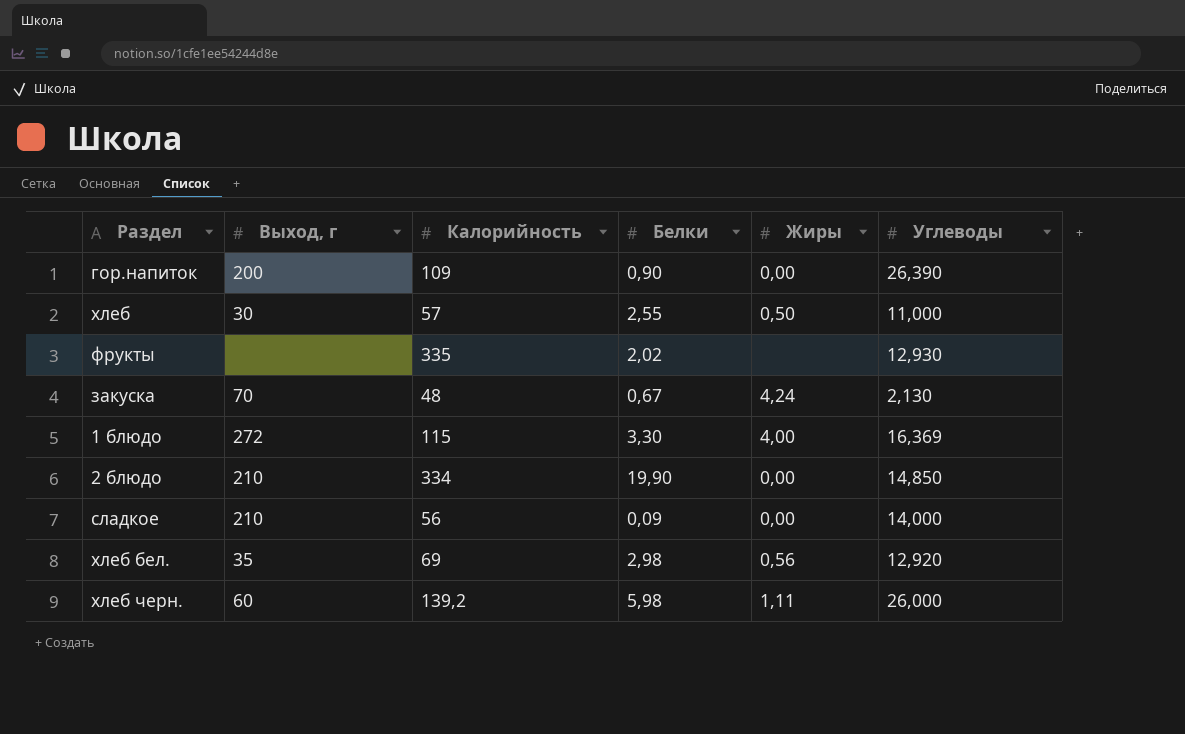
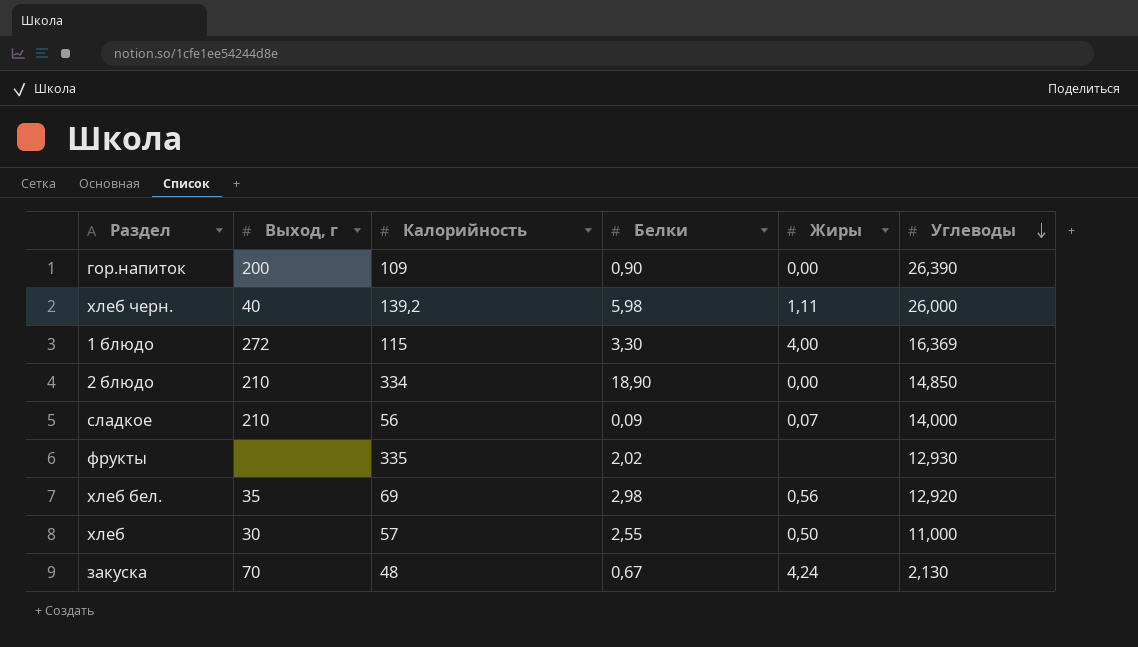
row order: none -> Углеводы descending
хлеб черн. | Выход, г: 60 -> 40
2 блюдо | Белки: 19,90 -> 18,90
сладкое | Жиры: 0,00 -> 0,07

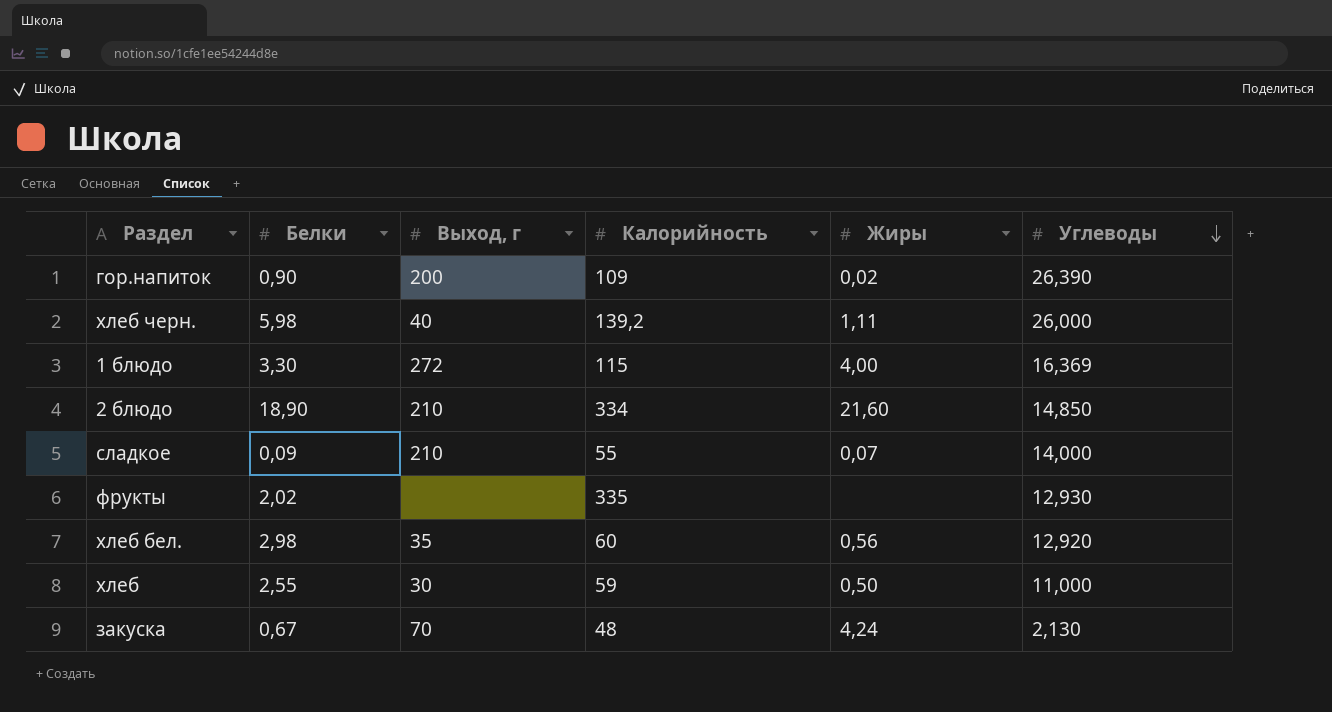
column Белки | position: 4 -> 2
гор.напиток | Жиры: 0,00 -> 0,02
2 блюдо | Жиры: 0,00 -> 21,60
сладкое | Калорийность: 56 -> 55
хлеб бел. | Калорийность: 69 -> 60
хлеб | Калорийность: 57 -> 59

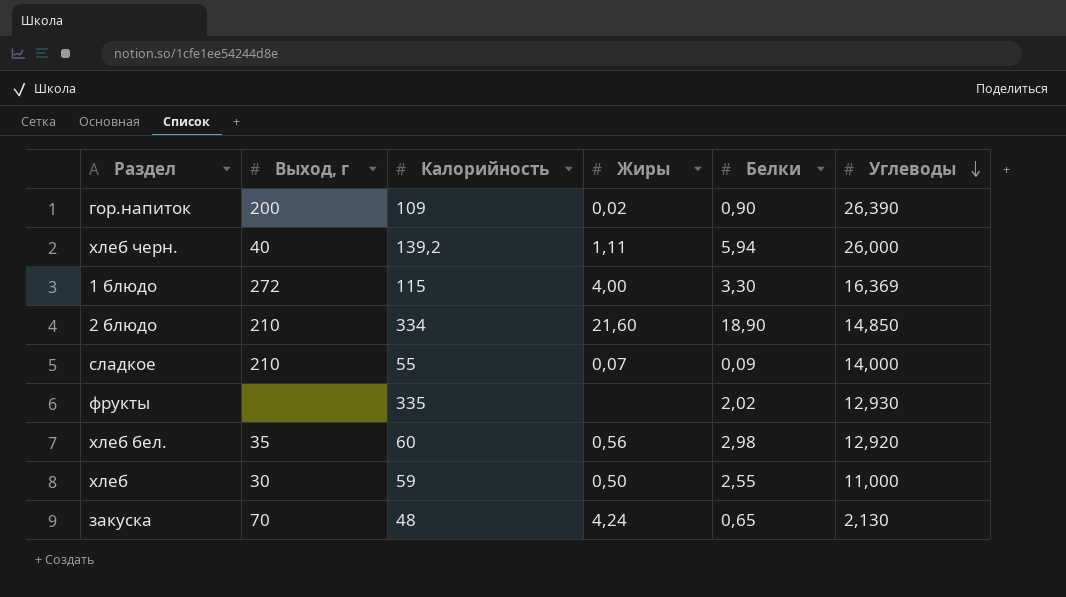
column Белки | position: 2 -> 5
хлеб черн. | Белки: 5,98 -> 5,94
закуска | Белки: 0,67 -> 0,65

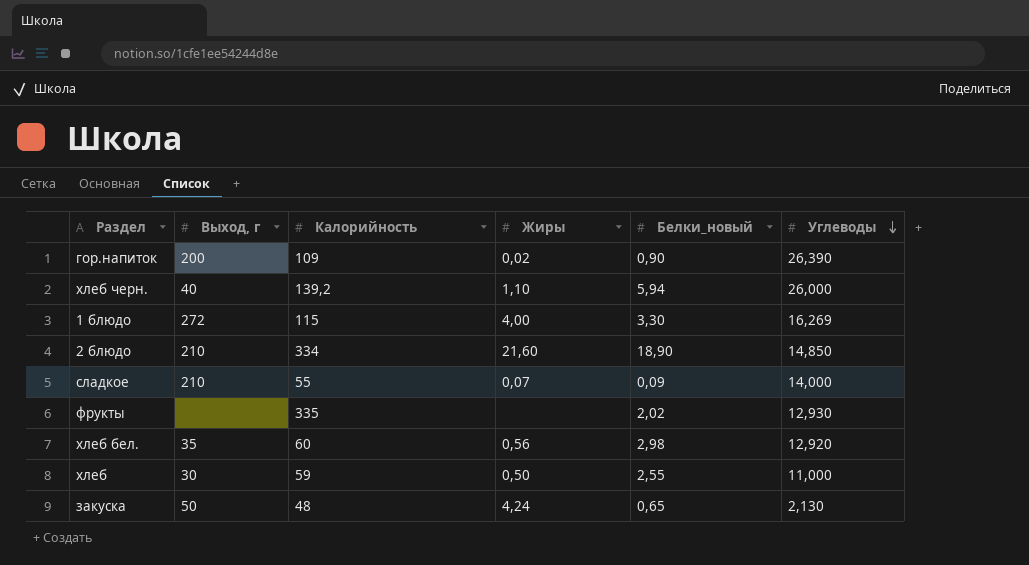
column name: Белки -> Белки_новый
хлеб черн. | Жиры: 1,11 -> 1,10
1 блюдо | Углеводы: 16,369 -> 16,269
закуска | Выход, г: 70 -> 50

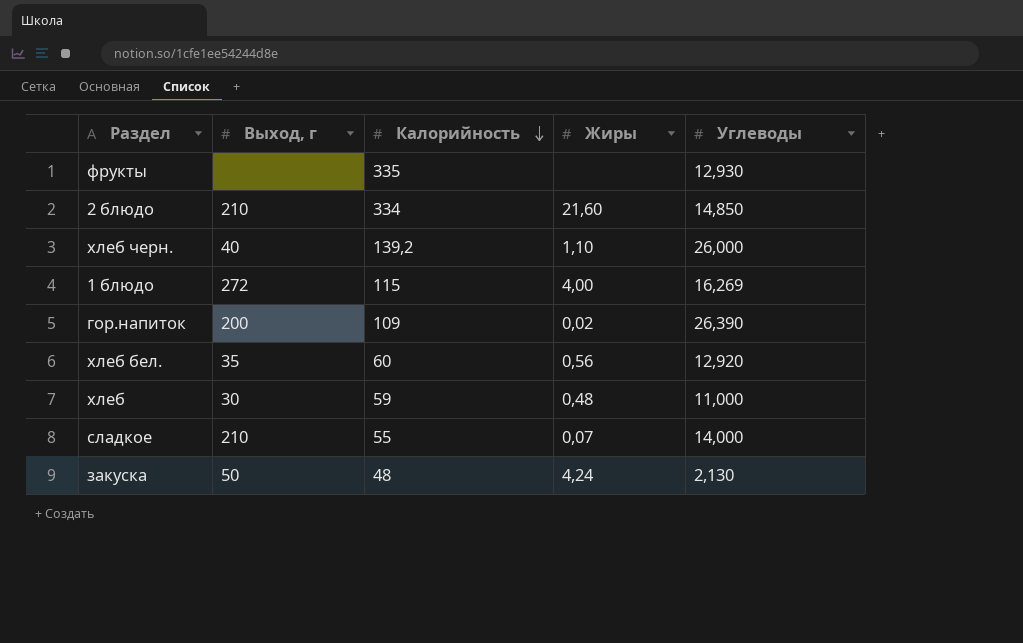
row order: Углеводы descending -> Калорийность descending
column Белки_новый | position: 5 -> none
хлеб | Жиры: 0,50 -> 0,48

